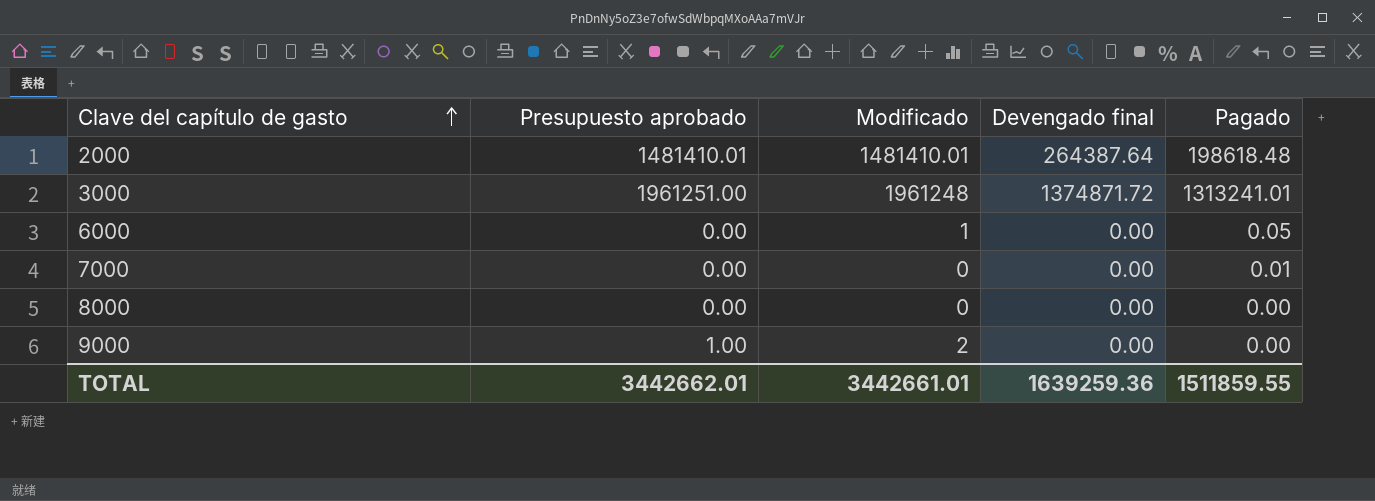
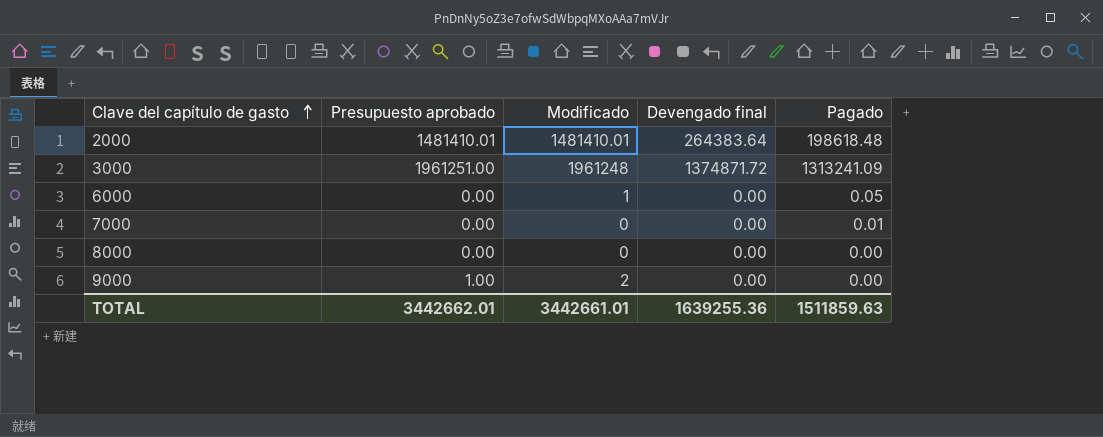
2000 | Devengado final: 264387.64 -> 264383.64
3000 | Pagado: 1313241.01 -> 1313241.09
TOTAL | Devengado final: 1639259.36 -> 1639255.36
TOTAL | Pagado: 1511859.55 -> 1511859.63

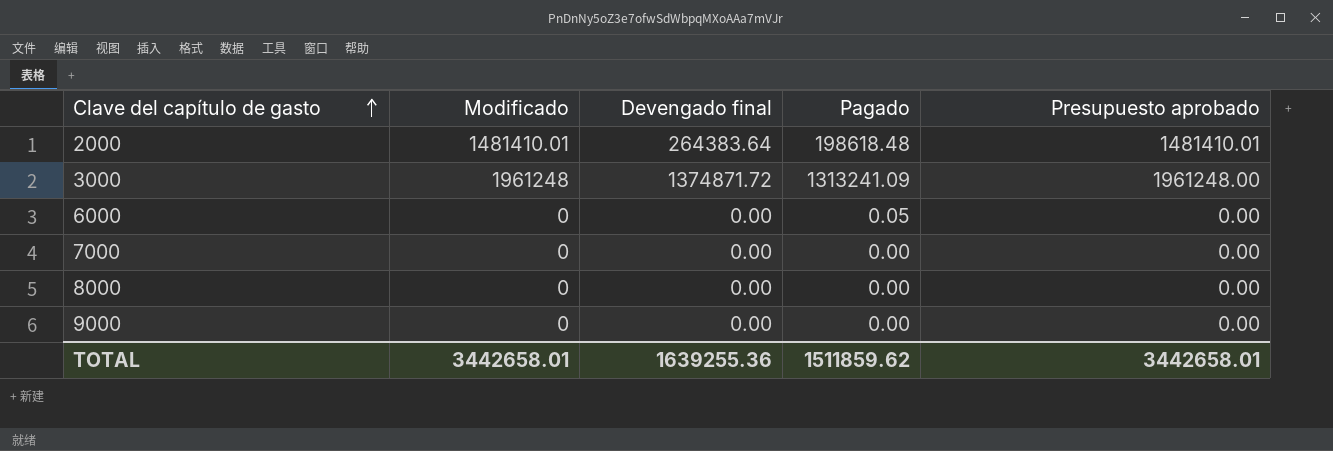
column Presupuesto aprobado | position: 2 -> 5
3000 | Presupuesto aprobado: 1961251.00 -> 1961248.00
6000 | Modificado: 1 -> 0
7000 | Pagado: 0.01 -> 0.00
9000 | Modificado: 2 -> 0
9000 | Presupuesto aprobado: 1.00 -> 0.00
TOTAL | Modificado: 3442661.01 -> 3442658.01
TOTAL | Pagado: 1511859.63 -> 1511859.62
TOTAL | Presupuesto aprobado: 3442662.01 -> 3442658.01

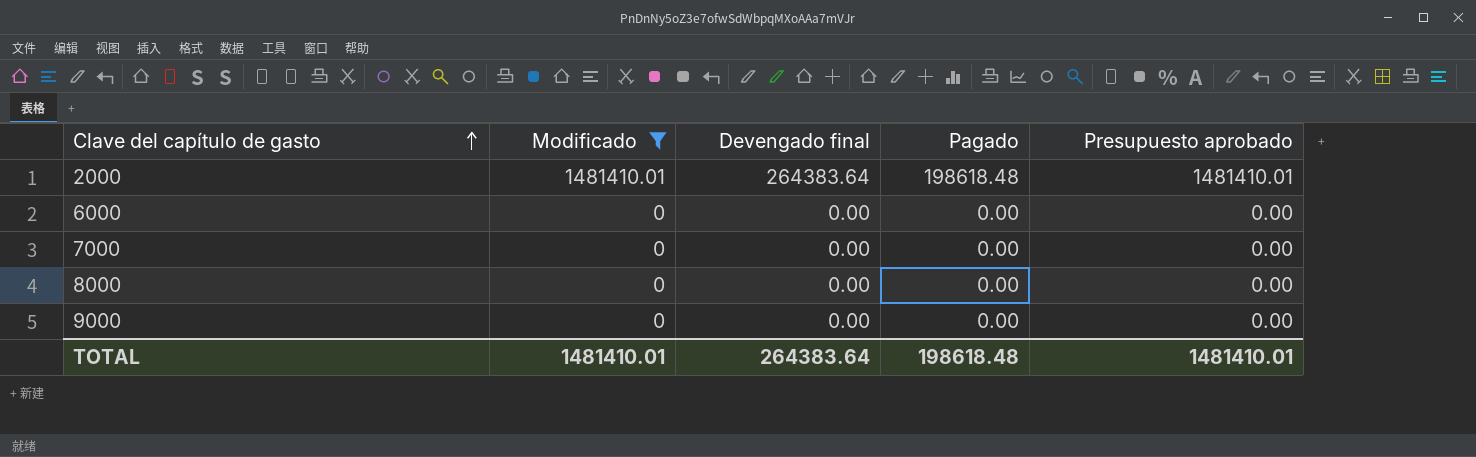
filter: none -> Modificado != 1961248
6000 | Pagado: 0.05 -> 0.00
TOTAL | Modificado: 3442658.01 -> 1481410.01
TOTAL | Devengado final: 1639255.36 -> 264383.64
TOTAL | Pagado: 1511859.62 -> 198618.48
TOTAL | Presupuesto aprobado: 3442658.01 -> 1481410.01

